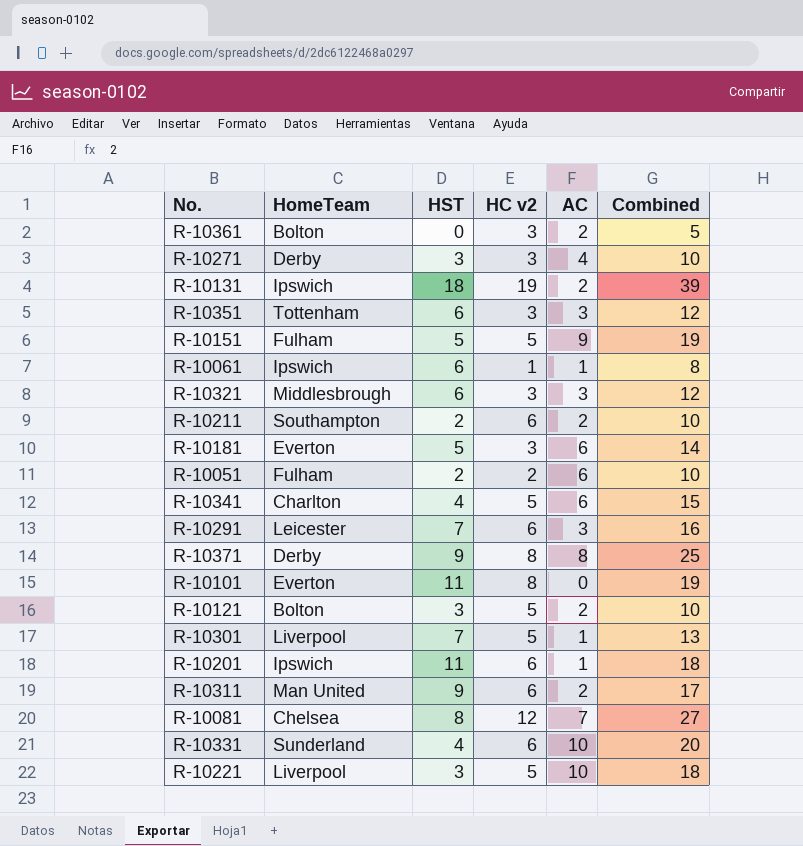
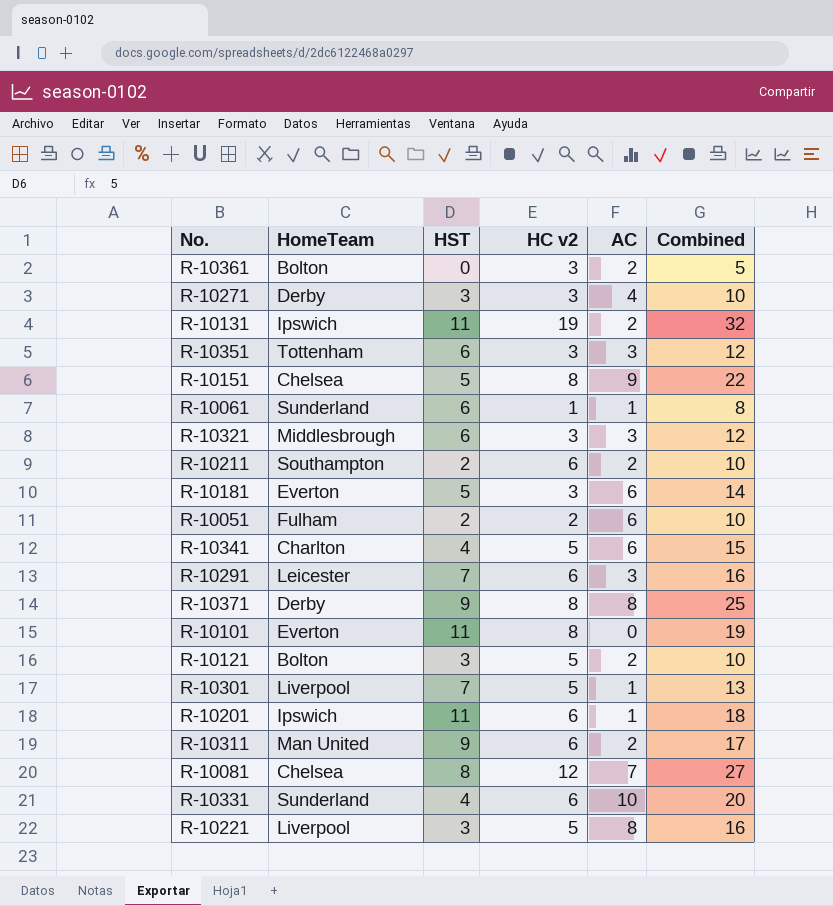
R-10131 | HST: 18 -> 11
R-10131 | Combined: 39 -> 32
R-10151 | HomeTeam: Fulham -> Chelsea
R-10151 | HC v2: 5 -> 8
R-10151 | Combined: 19 -> 22
R-10061 | HomeTeam: Ipswich -> Sunderland
R-10221 | AC: 10 -> 8
R-10221 | Combined: 18 -> 16

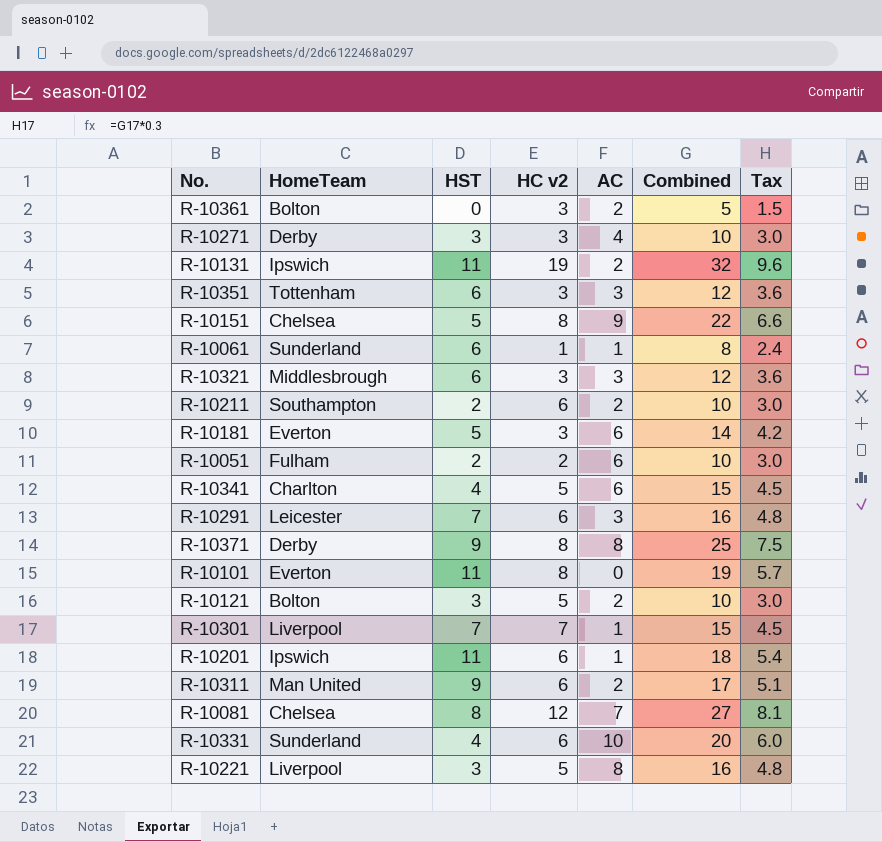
column Tax | formula: none -> [Combined] * 0.3
R-10301 | HC v2: 5 -> 7
R-10301 | Combined: 13 -> 15

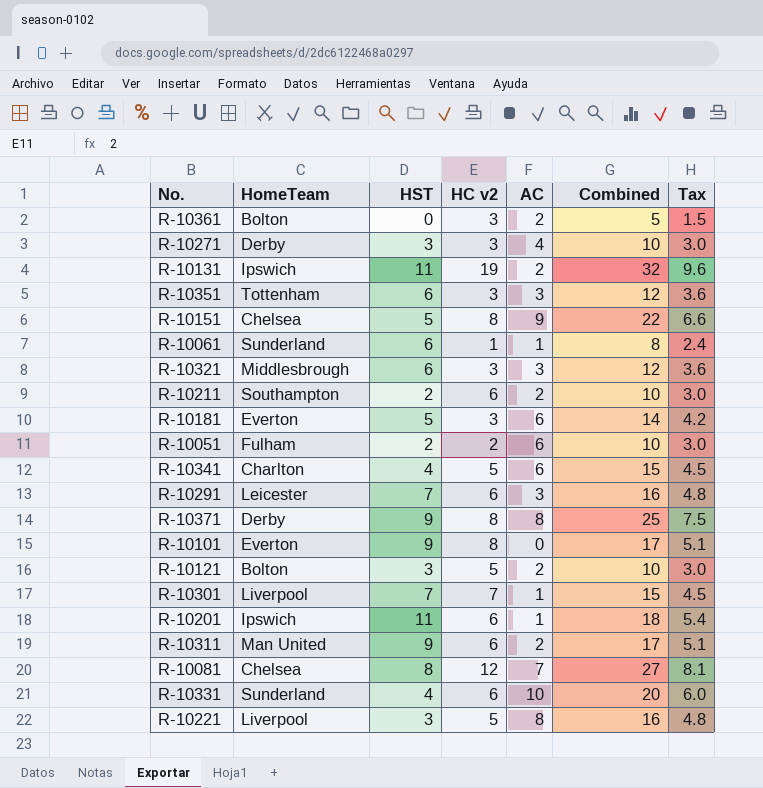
R-10101 | HST: 11 -> 9
R-10101 | Combined: 19 -> 17
R-10101 | Tax: 5.7 -> 5.1

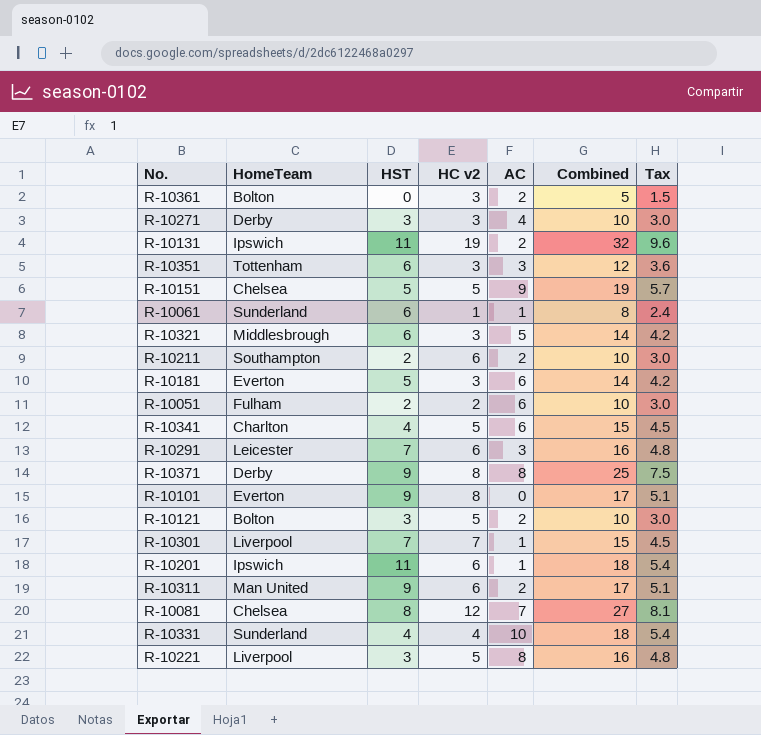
R-10151 | HC v2: 8 -> 5
R-10151 | Combined: 22 -> 19
R-10151 | Tax: 6.6 -> 5.7
R-10321 | AC: 3 -> 5
R-10321 | Combined: 12 -> 14
R-10321 | Tax: 3.6 -> 4.2
R-10331 | HC v2: 6 -> 4
R-10331 | Combined: 20 -> 18
R-10331 | Tax: 6.0 -> 5.4

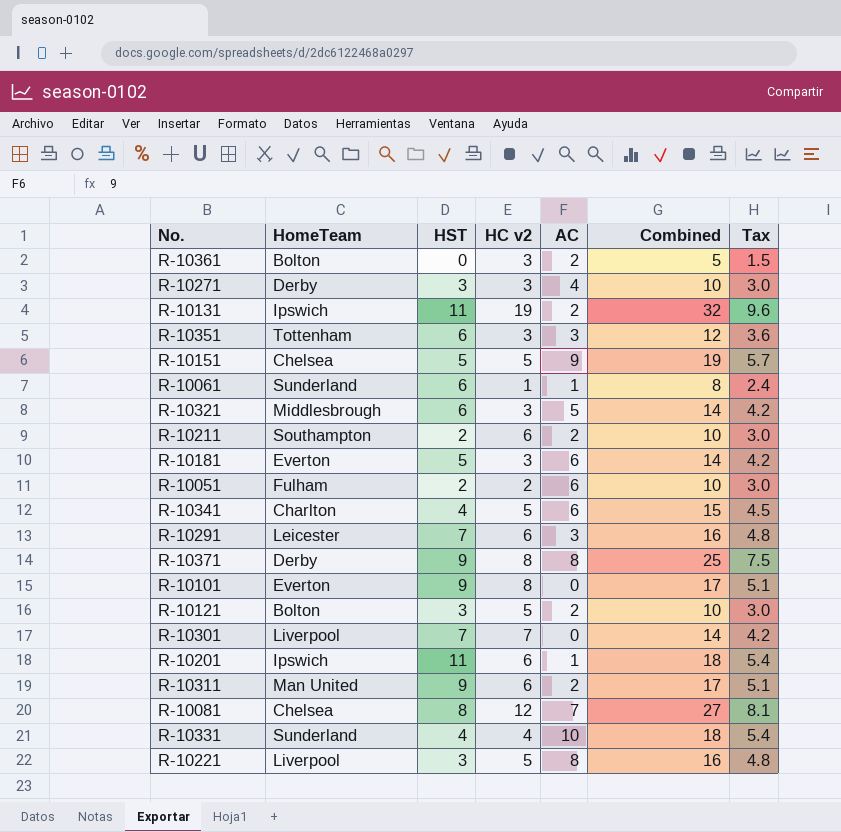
R-10301 | AC: 1 -> 0
R-10301 | Combined: 15 -> 14
R-10301 | Tax: 4.5 -> 4.2

